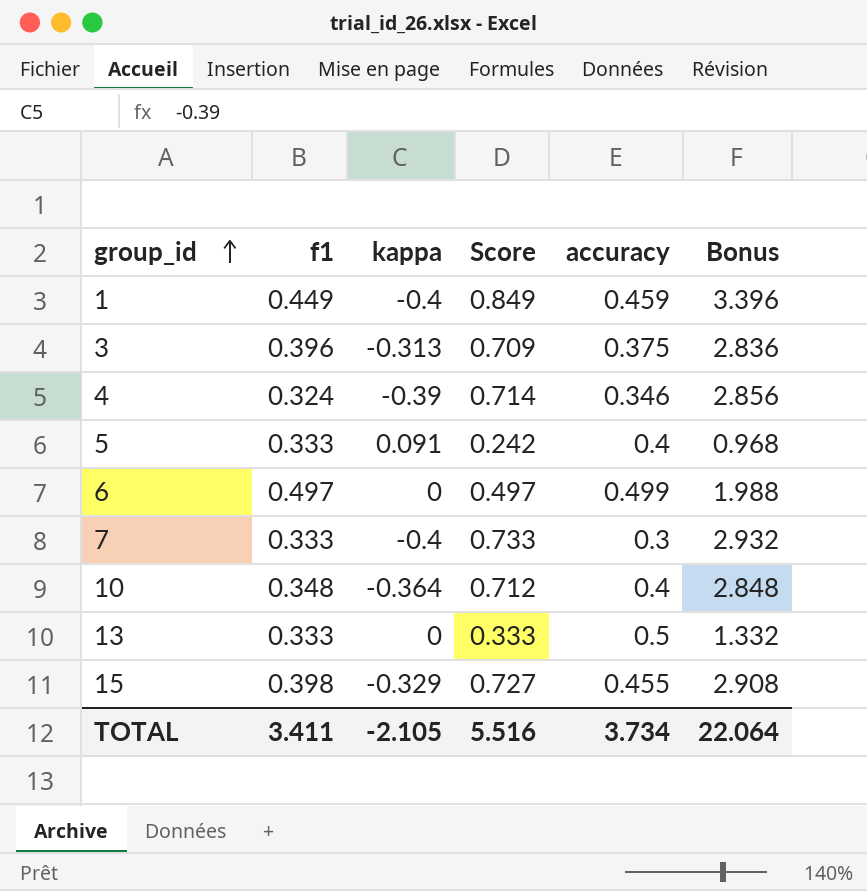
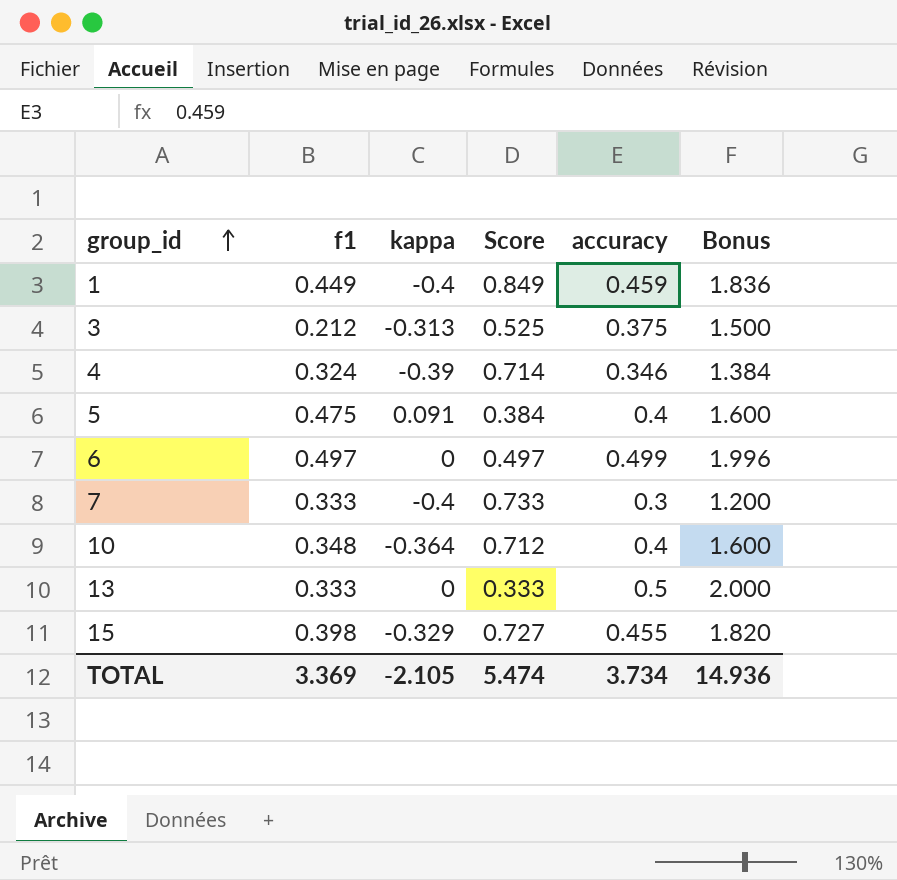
column Bonus | formula: [Score] * 4 -> [accuracy] * 4
3 | f1: 0.396 -> 0.212
3 | Score: 0.709 -> 0.525
5 | f1: 0.333 -> 0.475
5 | Score: 0.242 -> 0.384
TOTAL | f1: 3.411 -> 3.369
TOTAL | Score: 5.516 -> 5.474
TOTAL | Bonus: 22.064 -> 14.936

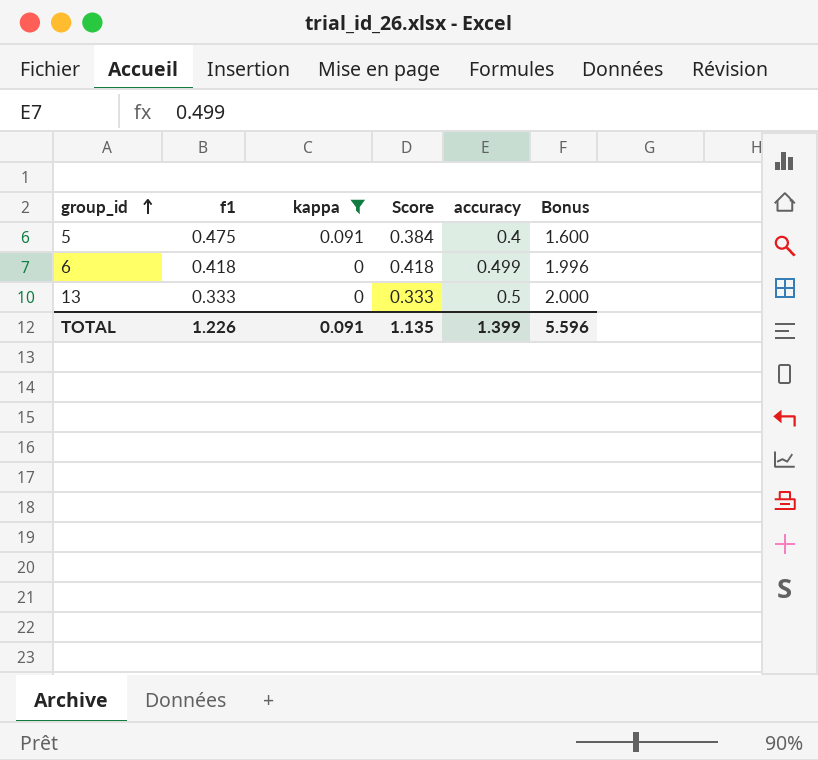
filter: none -> kappa >= 0
6 | f1: 0.497 -> 0.418
6 | Score: 0.497 -> 0.418
TOTAL | f1: 3.369 -> 1.226
TOTAL | kappa: -2.105 -> 0.091
TOTAL | Score: 5.474 -> 1.135
TOTAL | accuracy: 3.734 -> 1.399
TOTAL | Bonus: 14.936 -> 5.596

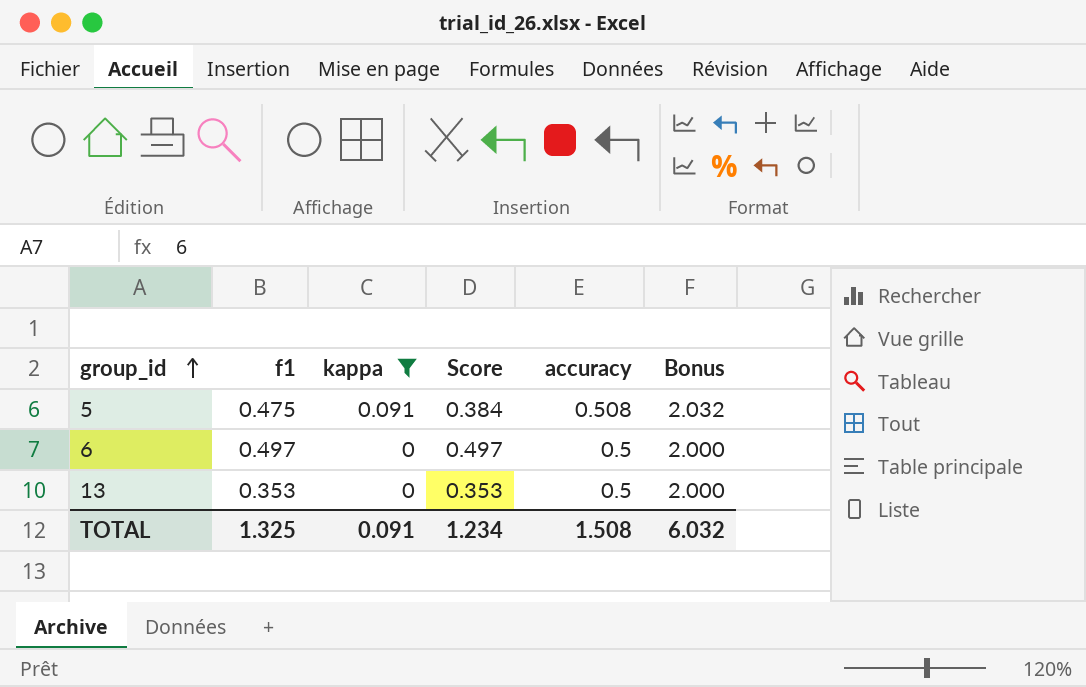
5 | accuracy: 0.4 -> 0.508
5 | Bonus: 1.600 -> 2.032
6 | f1: 0.418 -> 0.497
6 | Score: 0.418 -> 0.497
6 | accuracy: 0.499 -> 0.5
6 | Bonus: 1.996 -> 2.000
13 | f1: 0.333 -> 0.353
13 | Score: 0.333 -> 0.353
TOTAL | f1: 1.226 -> 1.325
TOTAL | Score: 1.135 -> 1.234
TOTAL | accuracy: 1.399 -> 1.508
TOTAL | Bonus: 5.596 -> 6.032

